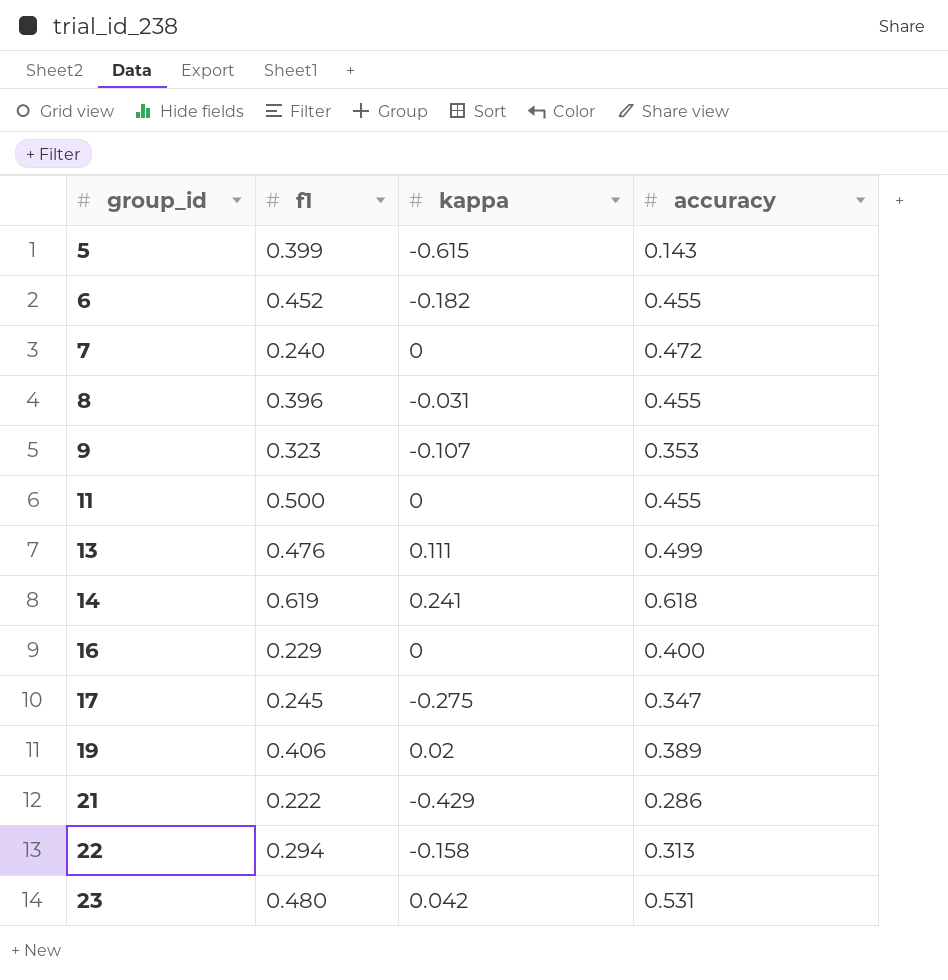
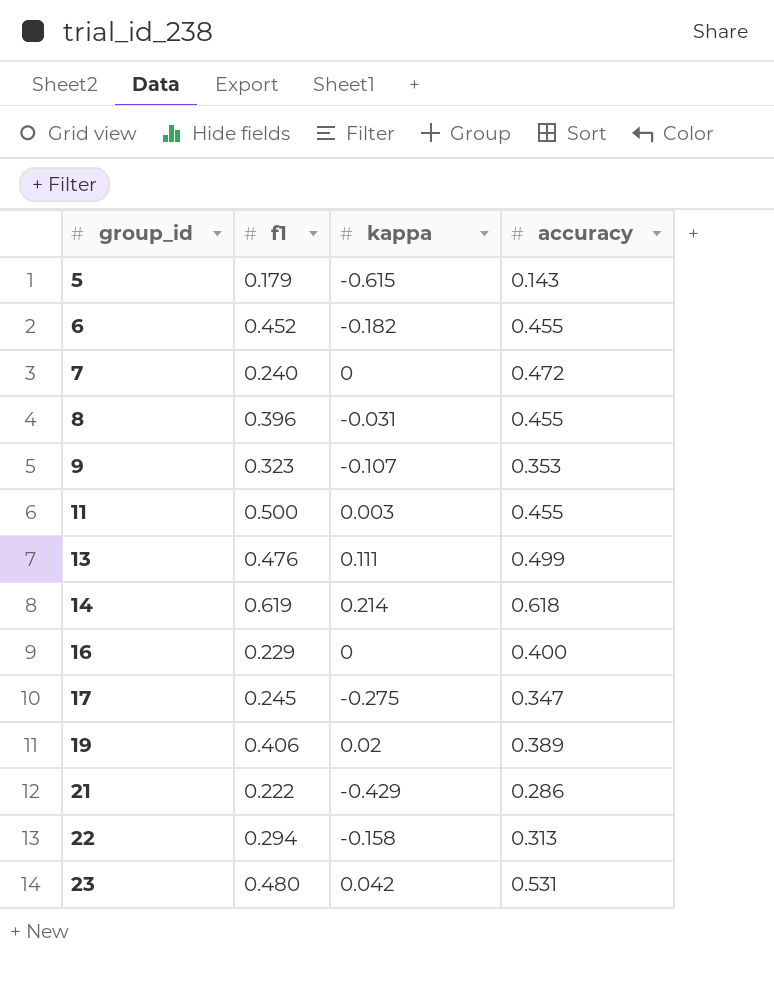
5 | f1: 0.399 -> 0.179
11 | kappa: 0 -> 0.003
14 | kappa: 0.241 -> 0.214

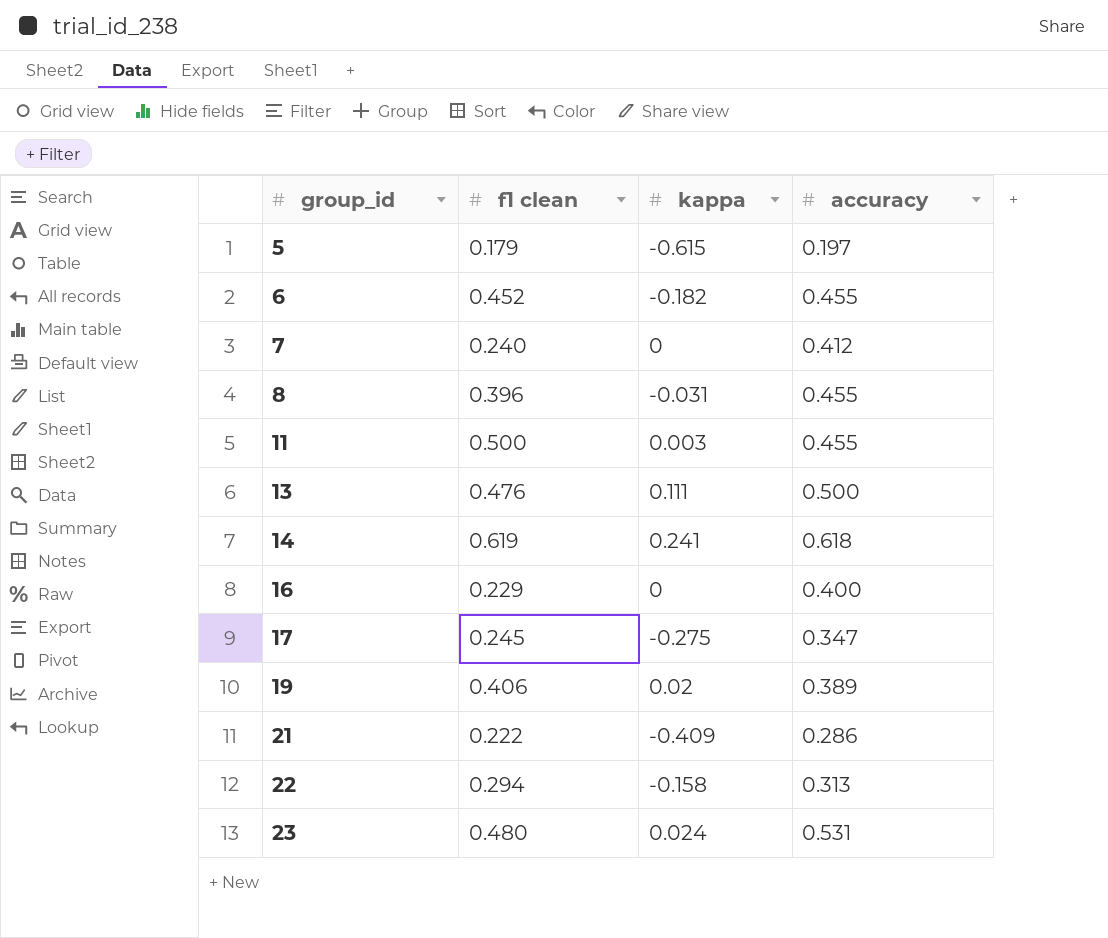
column name: f1 -> f1 clean
row 9: 0.323 | -0.107 | 0.353 -> none
5 | accuracy: 0.143 -> 0.197
7 | accuracy: 0.472 -> 0.412
13 | accuracy: 0.499 -> 0.500
14 | kappa: 0.214 -> 0.241
21 | kappa: -0.429 -> -0.409
23 | kappa: 0.042 -> 0.024

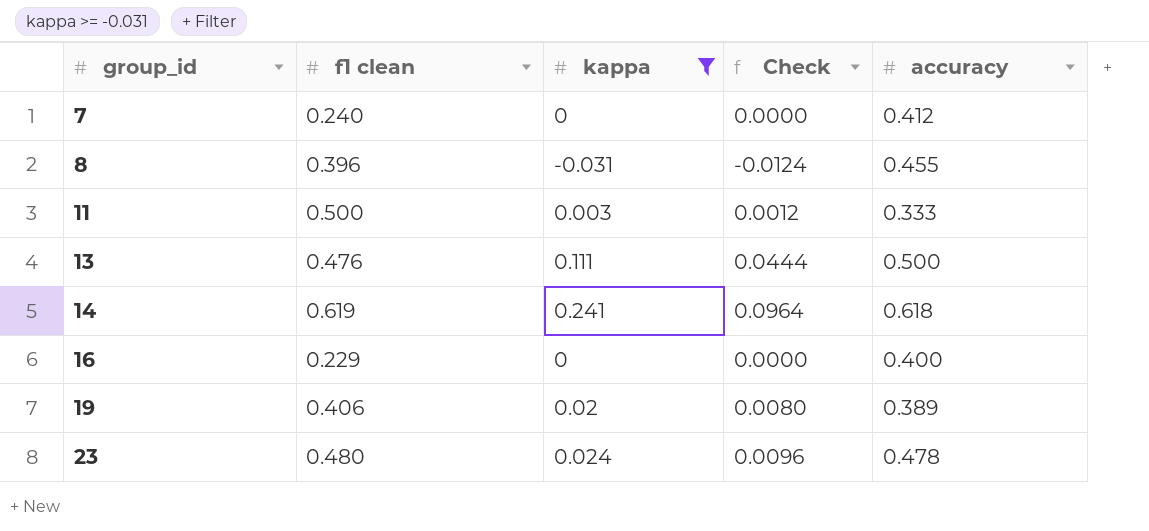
filter: none -> kappa >= -0.031
column Check | formula: none -> [kappa] * 0.4
11 | accuracy: 0.455 -> 0.333
23 | accuracy: 0.531 -> 0.478

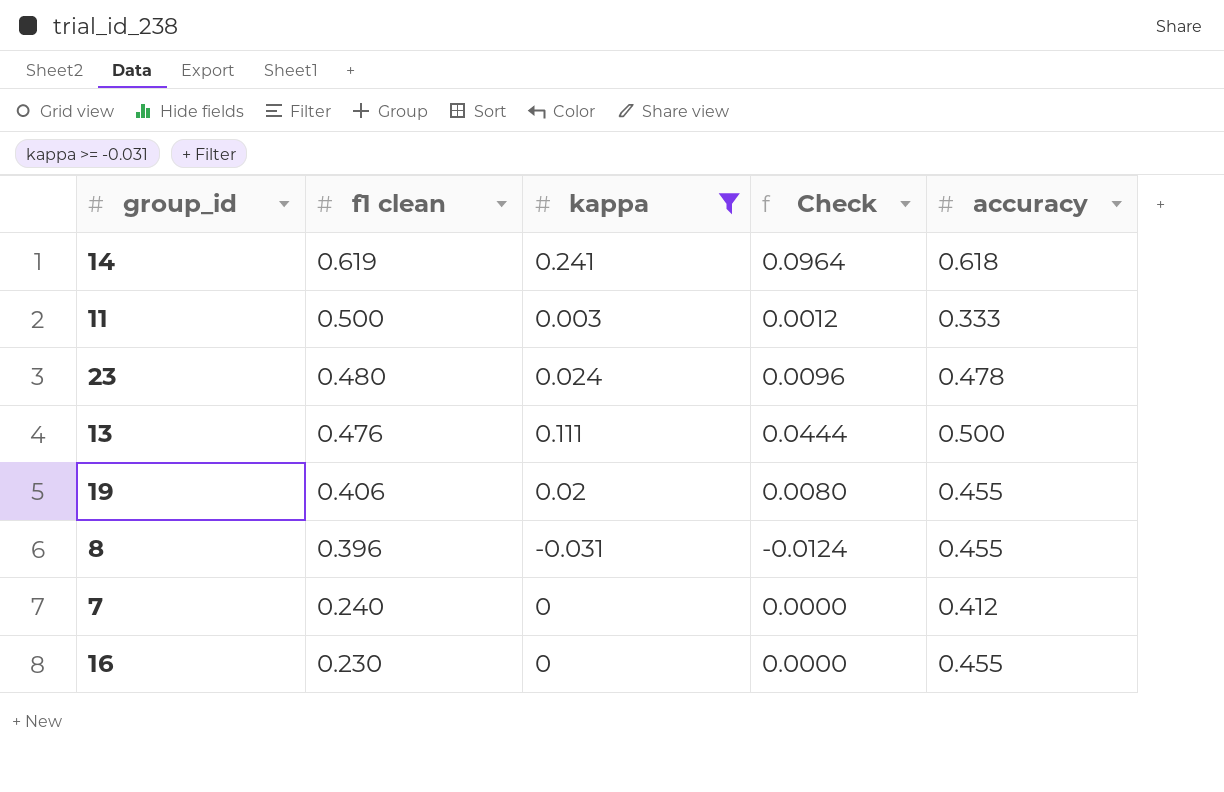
row order: group_id ascending -> f1 clean descending
19 | accuracy: 0.389 -> 0.455
16 | f1 clean: 0.229 -> 0.230
16 | accuracy: 0.400 -> 0.455

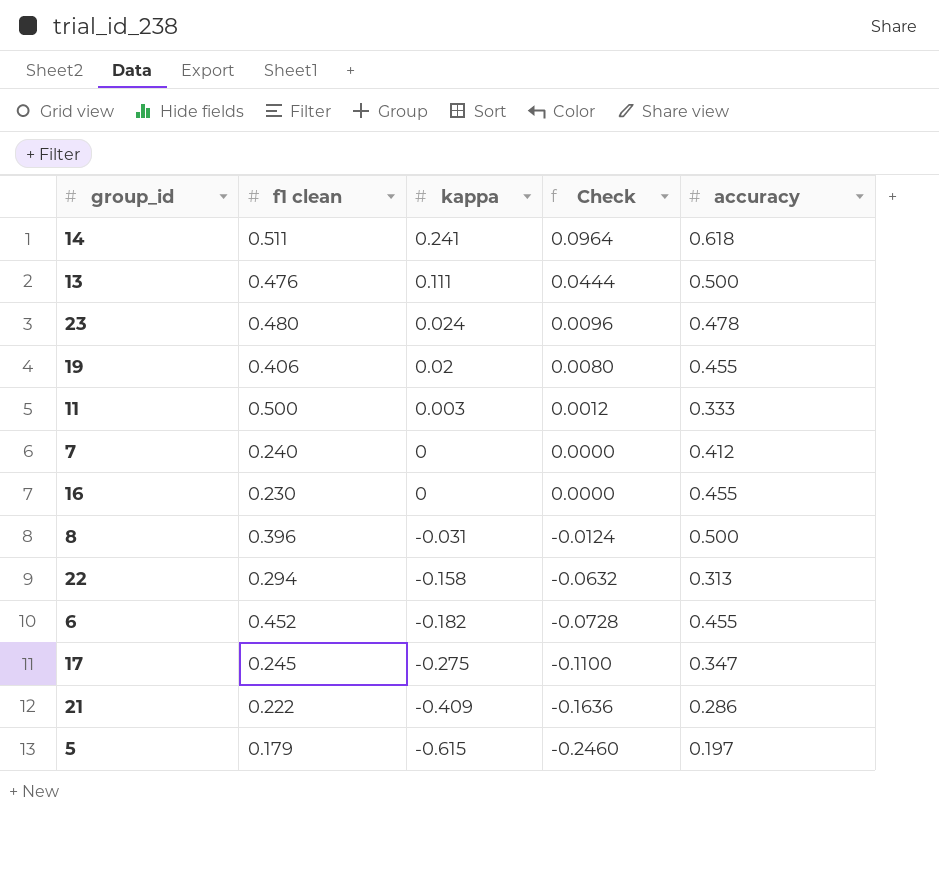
filter: kappa >= -0.031 -> none
row order: f1 clean descending -> kappa descending
14 | f1 clean: 0.619 -> 0.511
8 | accuracy: 0.455 -> 0.500

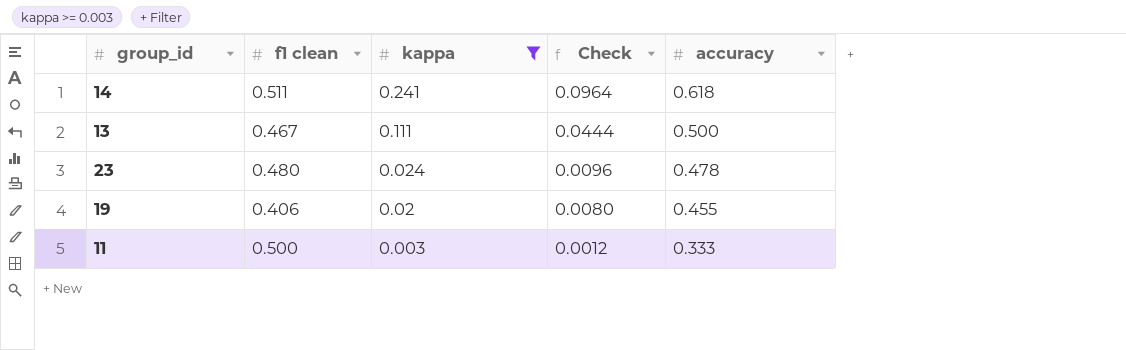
filter: none -> kappa >= 0.003
13 | f1 clean: 0.476 -> 0.467

